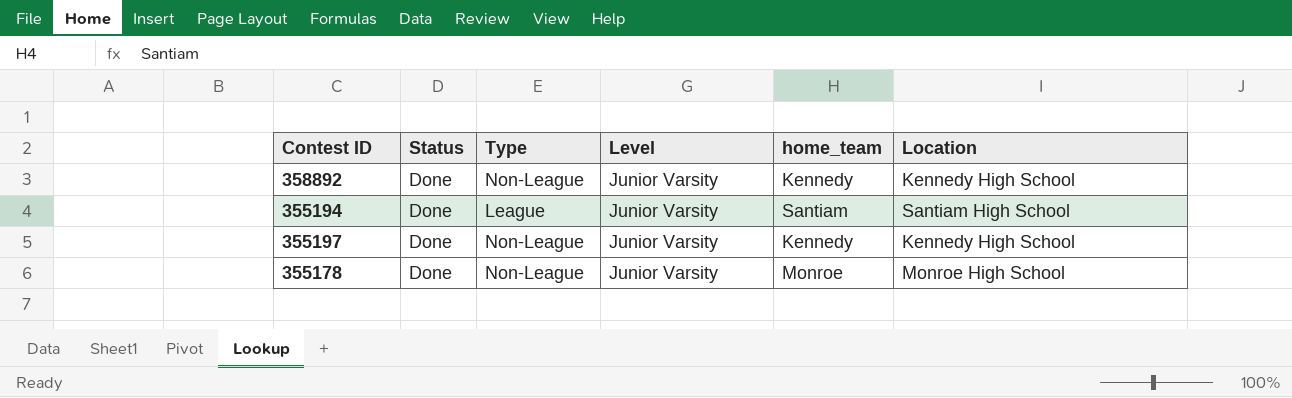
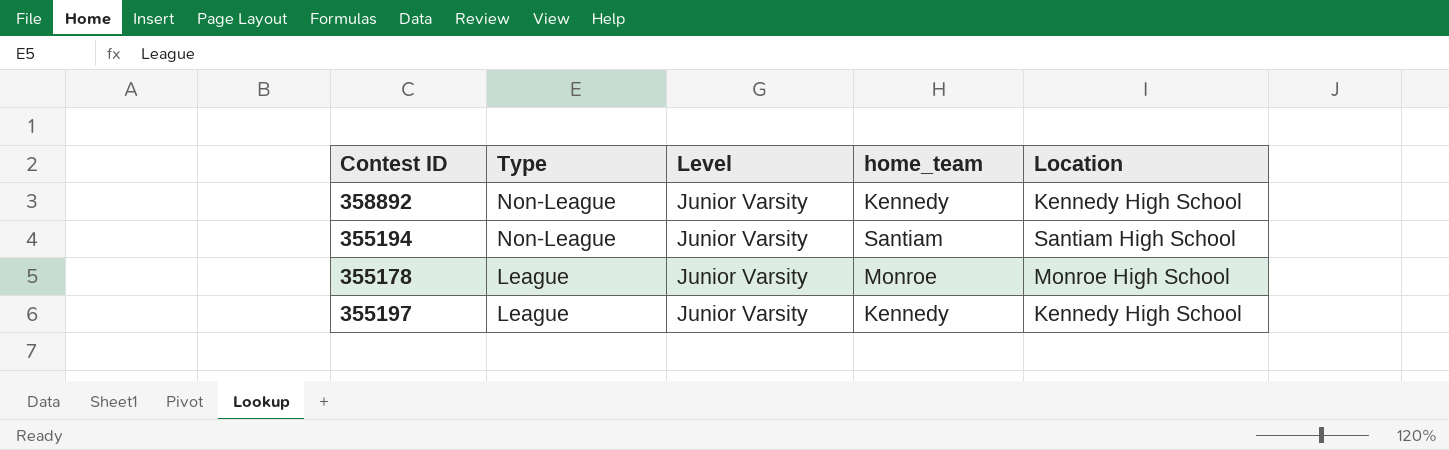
row order: none -> Type descending
column Status | position: 2 -> none
355194 | Type: League -> Non-League
355178 | Type: Non-League -> League
355197 | Type: Non-League -> League

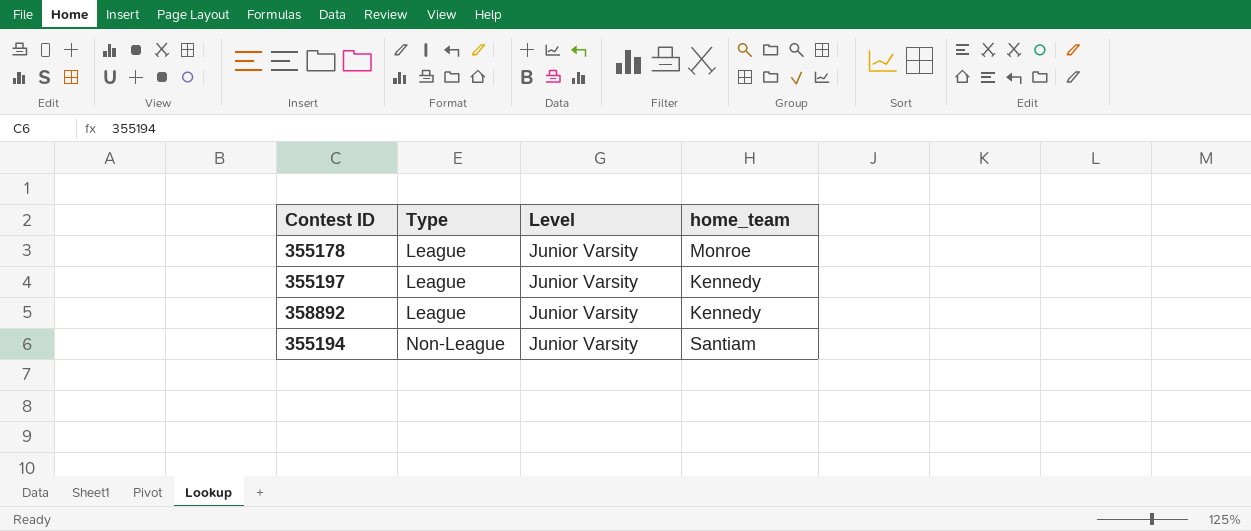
row order: Type descending -> Type ascending
column Location | position: 5 -> none
358892 | Type: Non-League -> League

